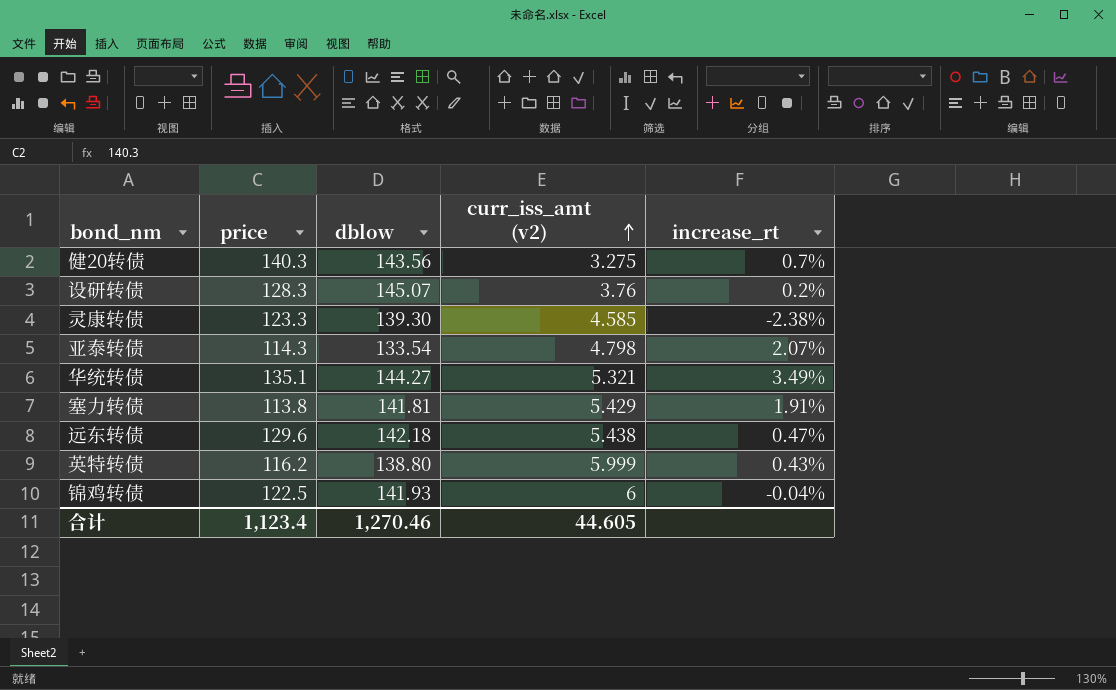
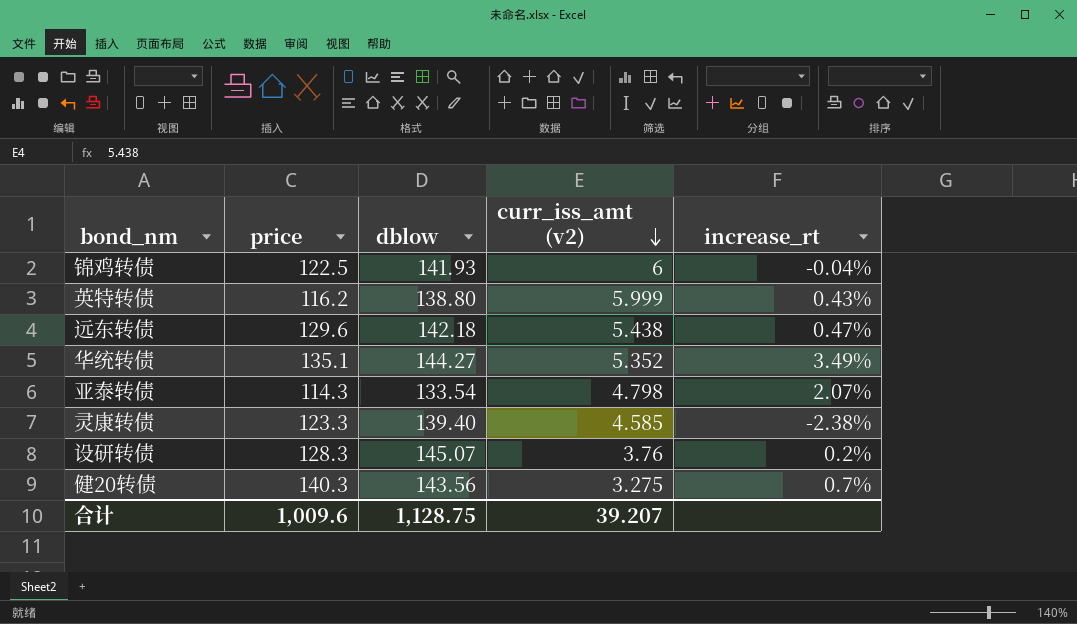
row order: curr_iss_amt (v2) ascending -> curr_iss_amt (v2) descending
row 塞力转债: 113.8 | 141.81 | 5.429 | 1.91% -> none
华统转债 | curr_iss_amt (v2): 5.321 -> 5.352
灵康转债 | dblow: 139.30 -> 139.40
合计 | price: 1,123.4 -> 1,009.6
合计 | dblow: 1,270.46 -> 1,128.75
合计 | curr_iss_amt (v2): 44.605 -> 39.207

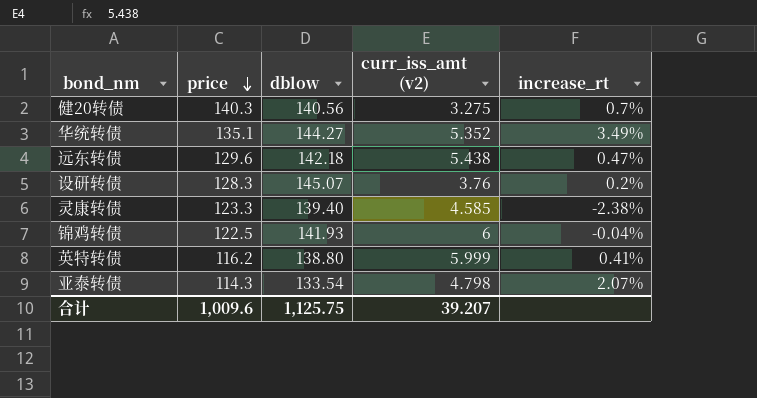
row order: curr_iss_amt (v2) descending -> price descending
健20转债 | dblow: 143.56 -> 140.56
英特转债 | increase_rt: 0.43% -> 0.41%
合计 | dblow: 1,128.75 -> 1,125.75

